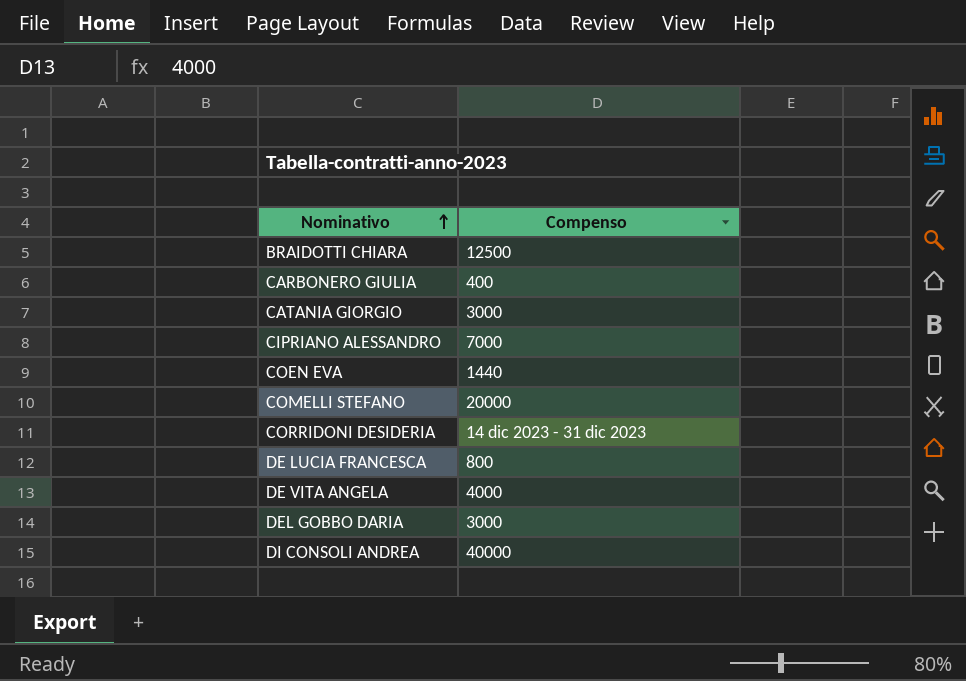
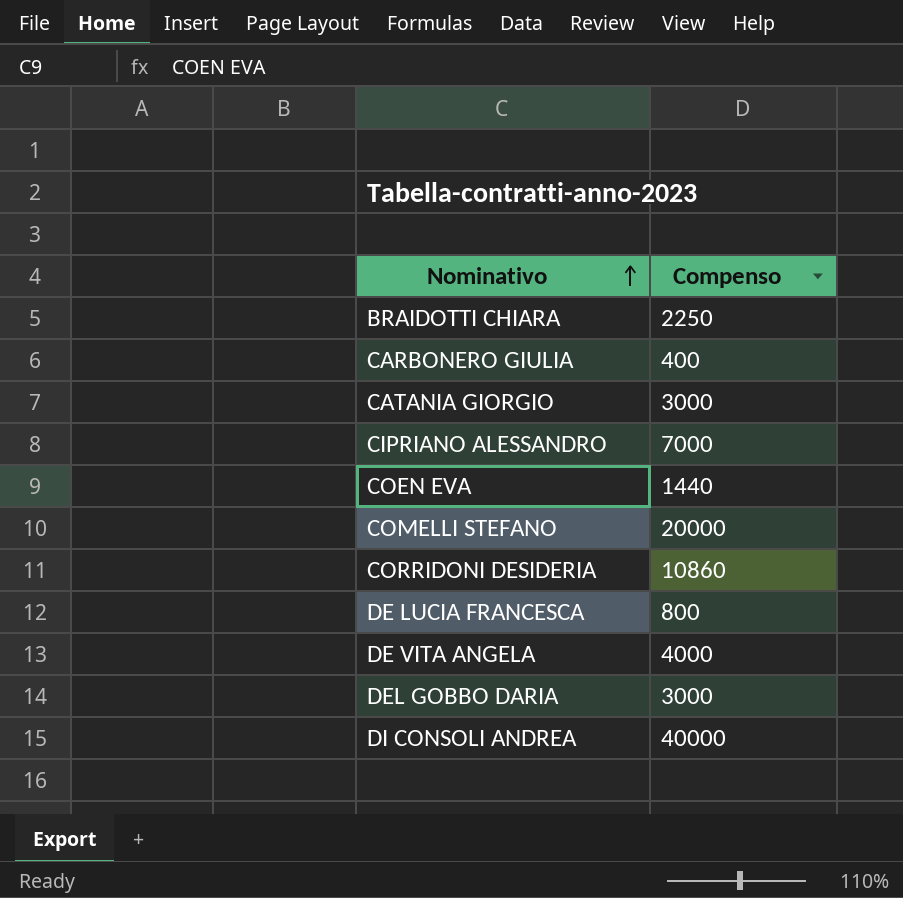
BRAIDOTTI CHIARA | Compenso: 12500 -> 2250
CORRIDONI DESIDERIA | Compenso: 14 dic 2023 - 31 dic 2023 -> 10860

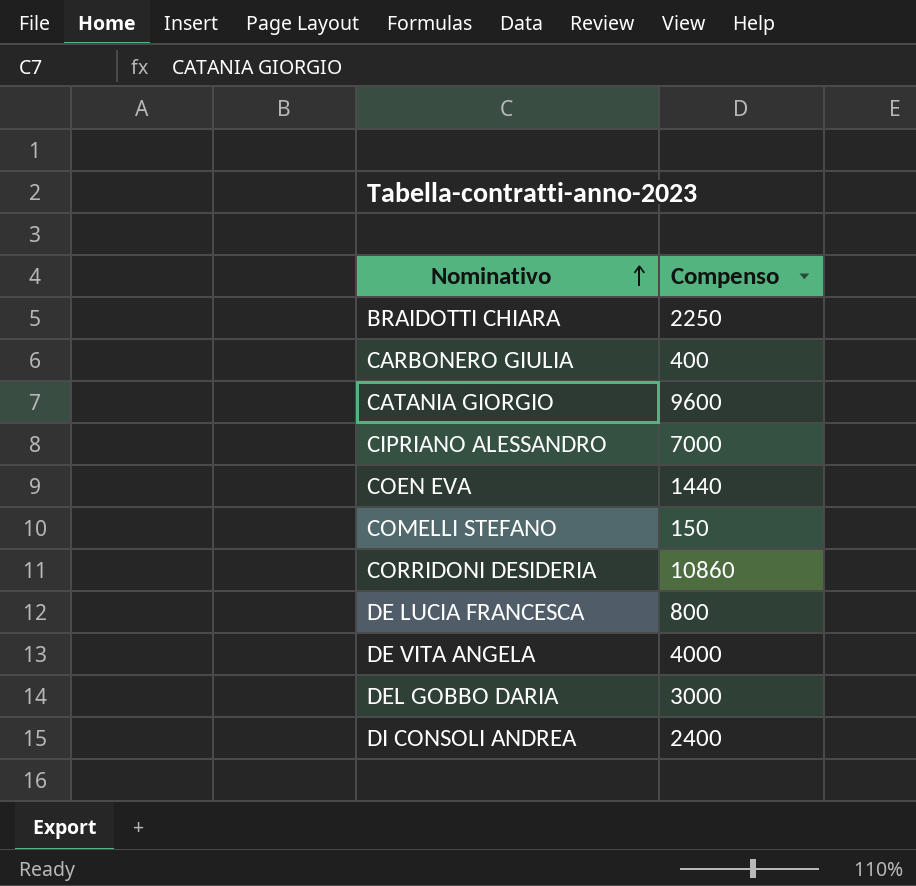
CATANIA GIORGIO | Compenso: 3000 -> 9600
COMELLI STEFANO | Compenso: 20000 -> 150
DI CONSOLI ANDREA | Compenso: 40000 -> 2400

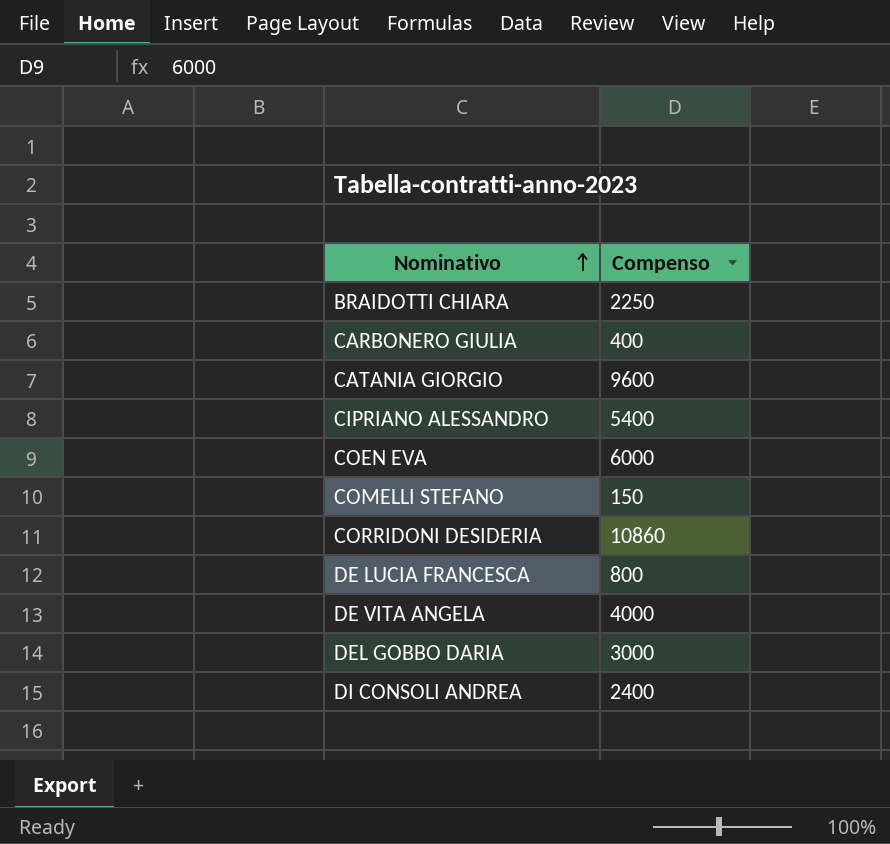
CIPRIANO ALESSANDRO | Compenso: 7000 -> 5400
COEN EVA | Compenso: 1440 -> 6000

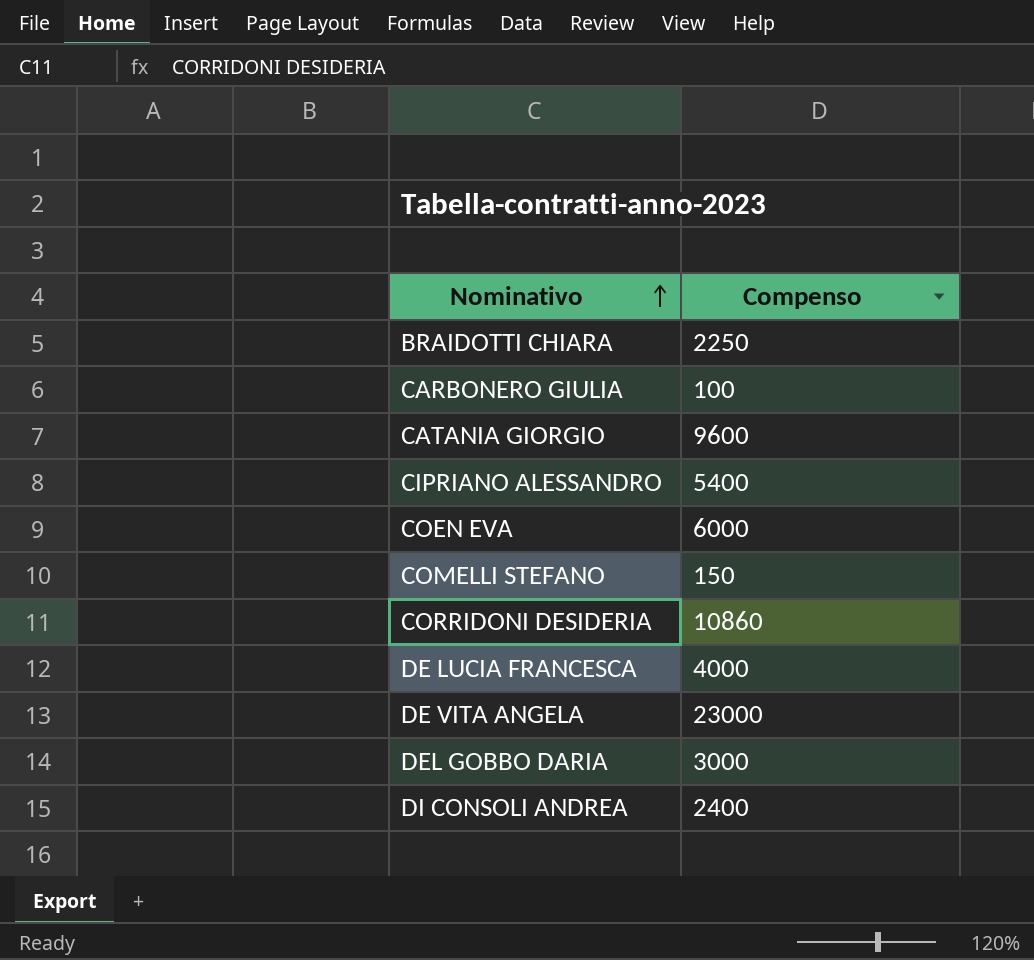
CARBONERO GIULIA | Compenso: 400 -> 100
DE LUCIA FRANCESCA | Compenso: 800 -> 4000
DE VITA ANGELA | Compenso: 4000 -> 23000

